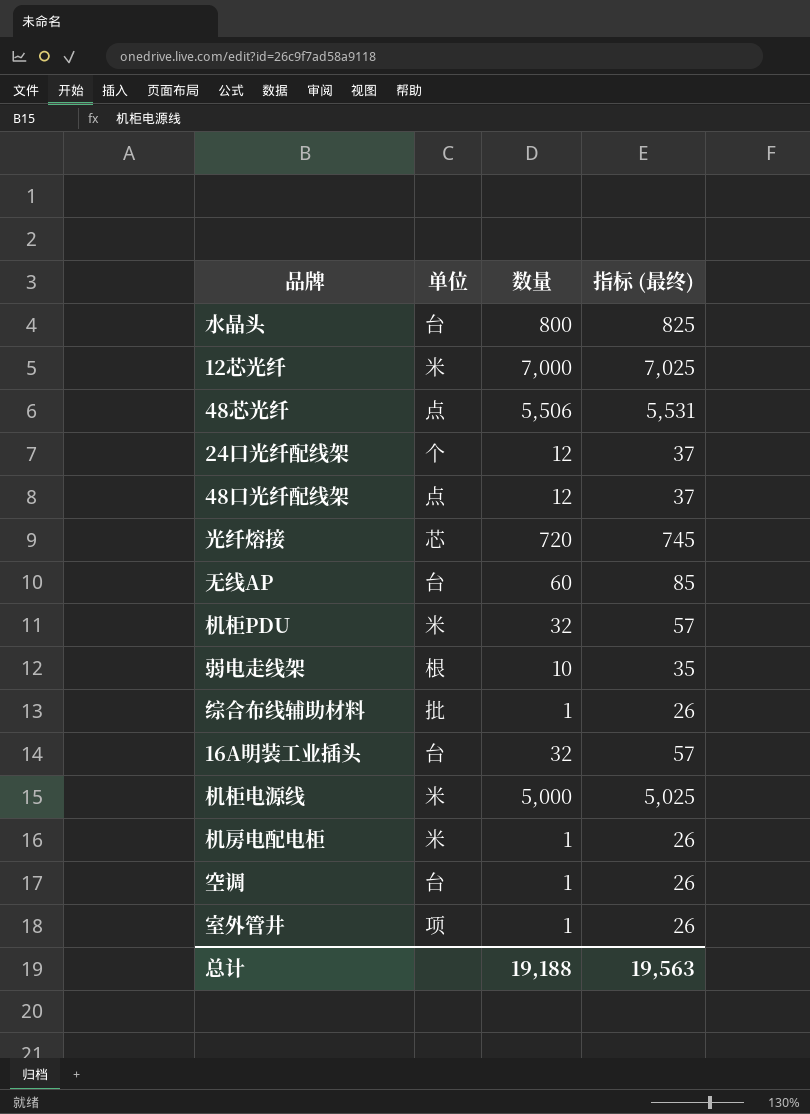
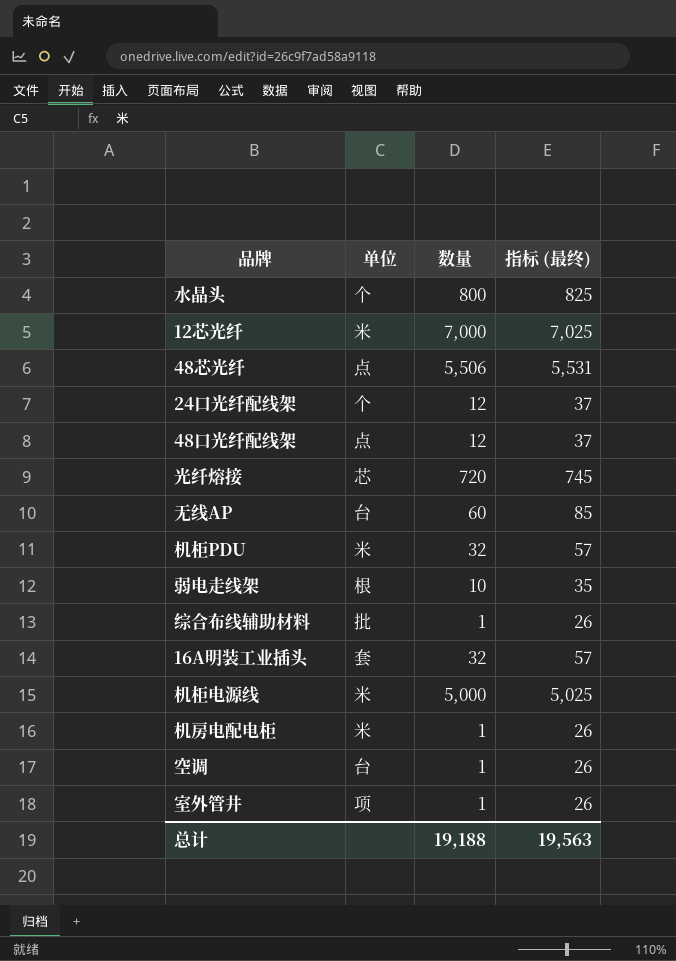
水晶头 | 单位: 台 -> 个
16A明装工业插头 | 单位: 台 -> 套

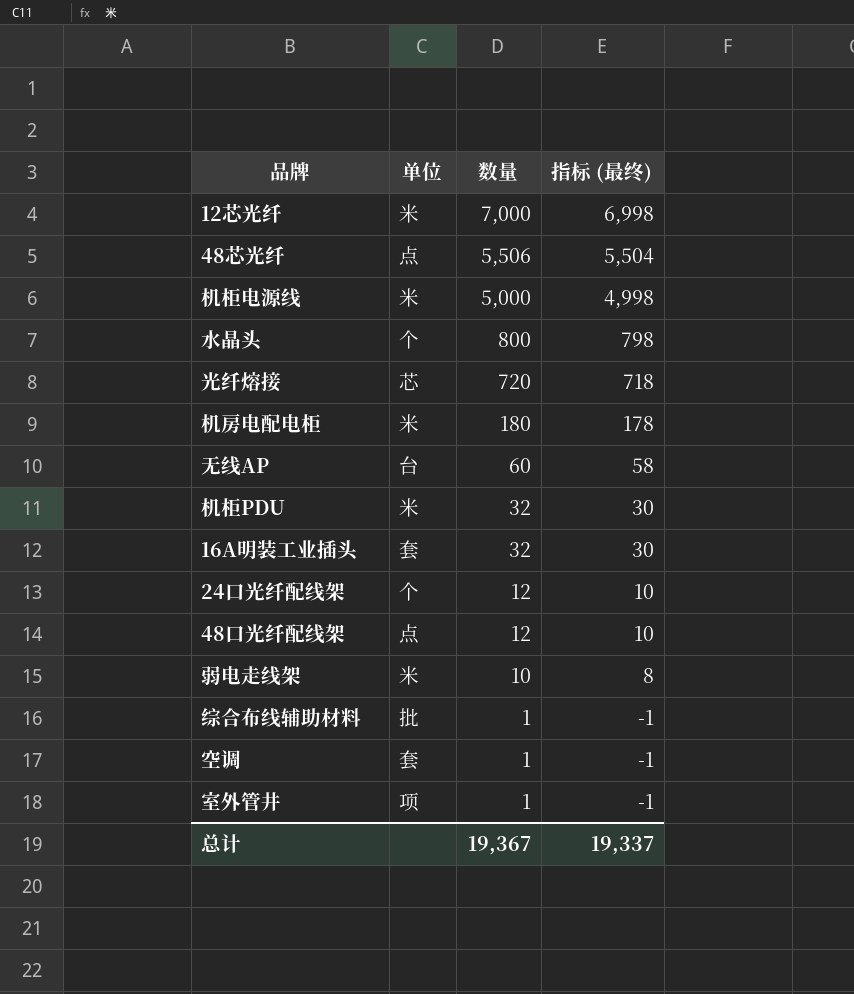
row order: none -> 数量 descending
column 指标 (最终) | formula: [数量] + 25 -> [数量] - 2
机房电配电柜 | 数量: 1 -> 180
弱电走线架 | 单位: 根 -> 米
空调 | 单位: 台 -> 套
总计 | 数量: 19,188 -> 19,367
总计 | 指标 (最终): 19,563 -> 19,337

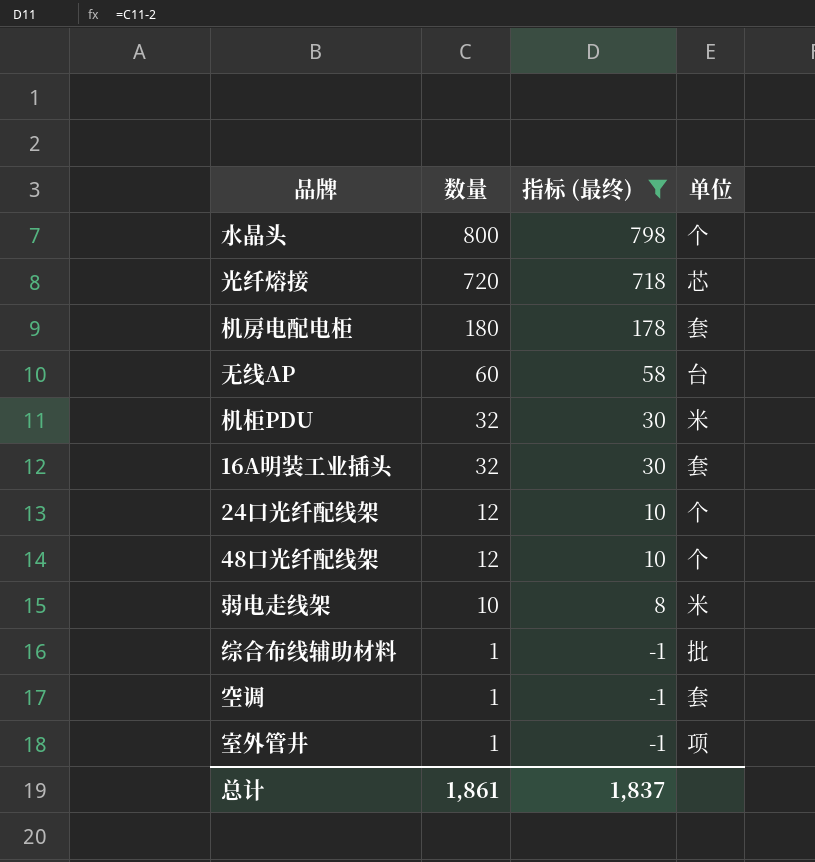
filter: none -> 指标 (最终) <= 798
column 单位 | position: 2 -> 4
机房电配电柜 | 单位: 米 -> 套
48口光纤配线架 | 单位: 点 -> 个
总计 | 数量: 19,367 -> 1,861
总计 | 指标 (最终): 19,337 -> 1,837

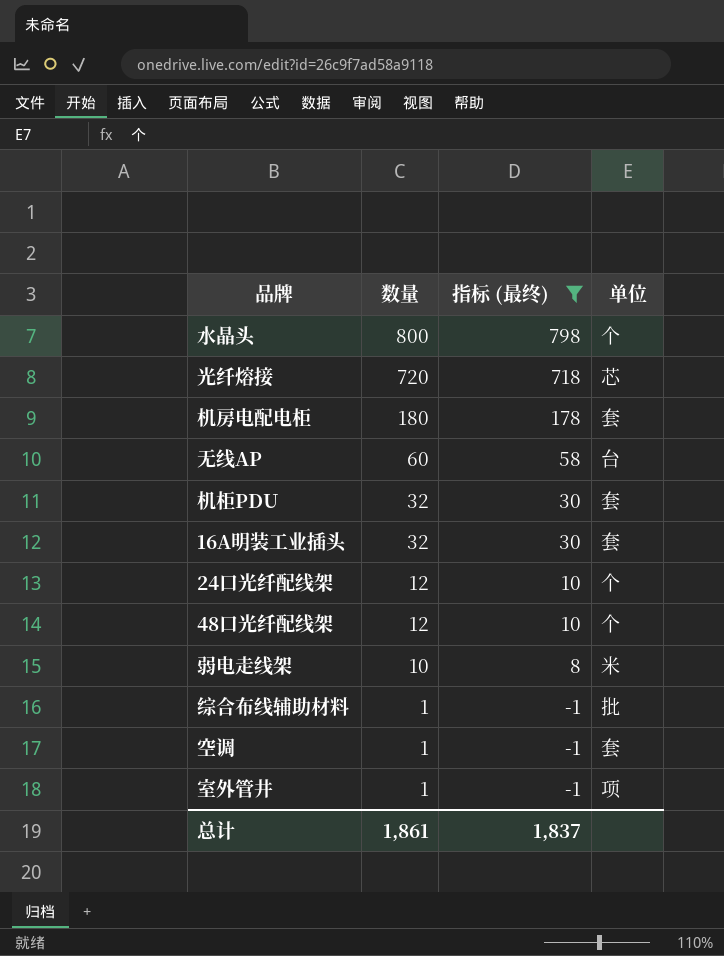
机柜PDU | 单位: 米 -> 套

